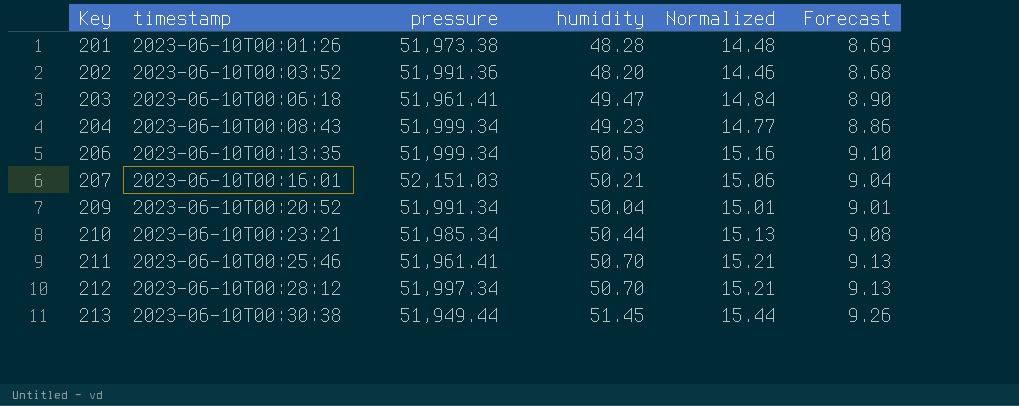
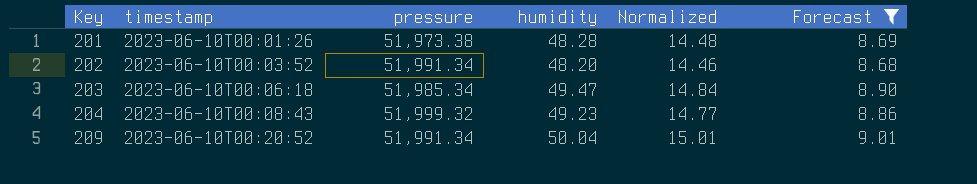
filter: none -> Forecast <= 9.01
202 | pressure: 51,991.36 -> 51,991.34
203 | pressure: 51,961.41 -> 51,985.34
204 | pressure: 51,999.34 -> 51,999.32

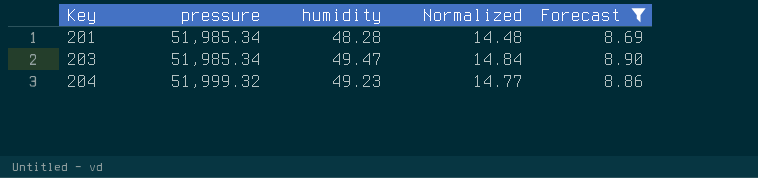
column timestamp | position: 2 -> none
row 202: 2023-06-10T00:03:52 | 51,991.34 | 48.20 | 14.46 | 8.68 -> none
row 209: 2023-06-10T00:20:52 | 51,991.34 | 50.04 | 15.01 | 9.01 -> none
201 | pressure: 51,973.38 -> 51,985.34

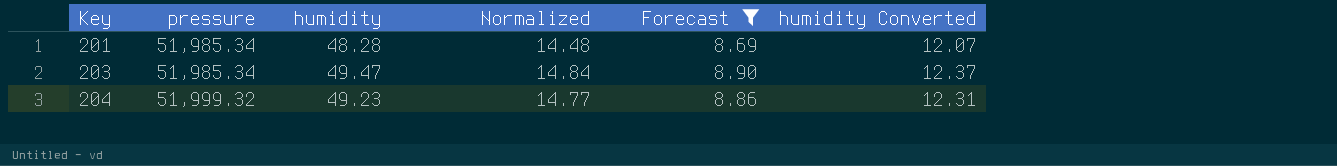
column humidity Converted | formula: none -> [humidity] * 0.25

